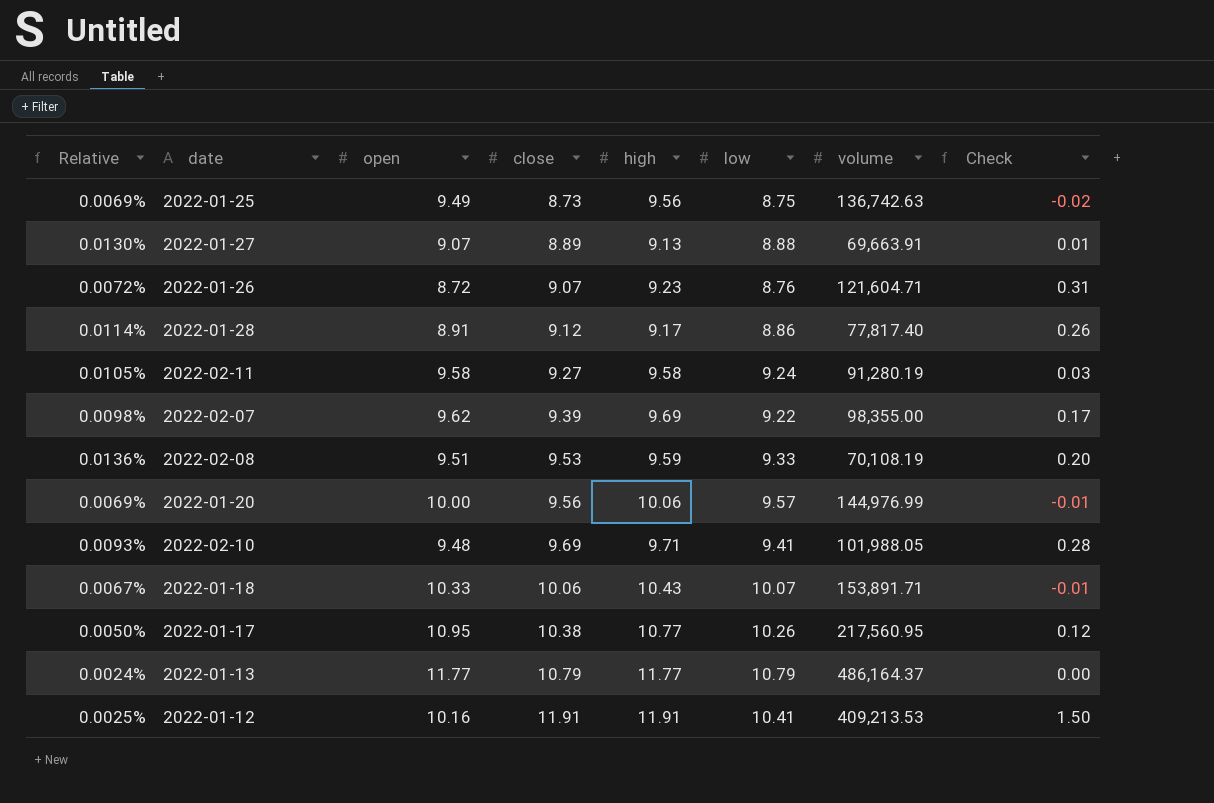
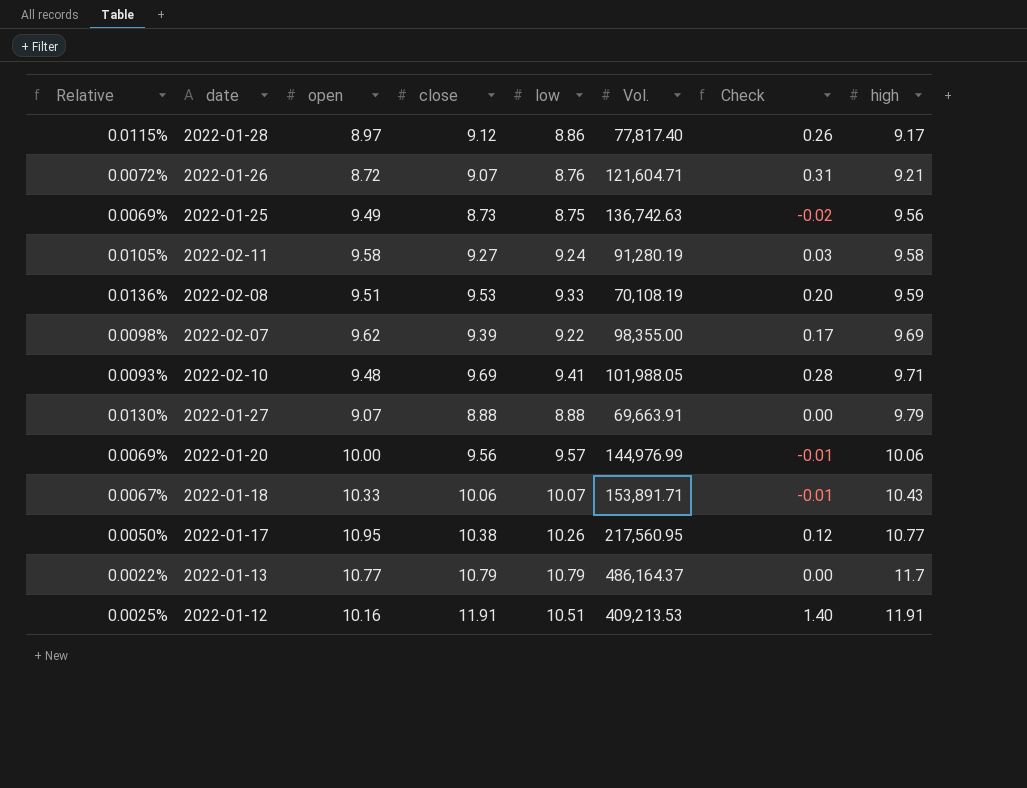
row order: close ascending -> high ascending
column name: volume -> Vol.
column high | position: 5 -> 8
2022-01-28 | Relative: 0.0114% -> 0.0115%
2022-01-28 | open: 8.91 -> 8.97
2022-01-26 | high: 9.23 -> 9.21
2022-01-27 | close: 8.89 -> 8.88
2022-01-27 | Check: 0.01 -> 0.00
2022-01-27 | high: 9.13 -> 9.79
2022-01-13 | Relative: 0.0024% -> 0.0022%
2022-01-13 | open: 11.77 -> 10.77
2022-01-13 | high: 11.77 -> 11.7
2022-01-12 | low: 10.41 -> 10.51
2022-01-12 | Check: 1.50 -> 1.40

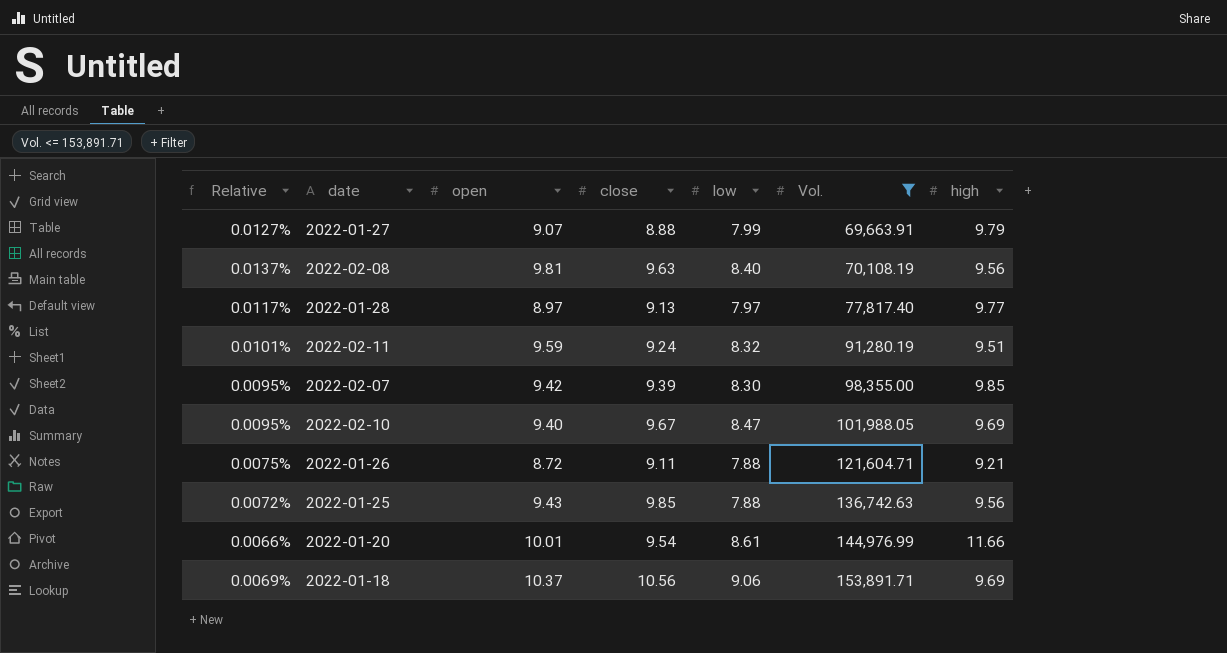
filter: none -> Vol. <= 153,891.71
row order: high ascending -> Vol. ascending
column Check | formula: [close] - [low] -> none
column Relative | formula: [open] / [Vol.] -> [close] / [Vol.]
2022-01-27 | low: 8.88 -> 7.99
2022-02-08 | open: 9.51 -> 9.81
2022-02-08 | close: 9.53 -> 9.63
2022-02-08 | low: 9.33 -> 8.40
2022-02-08 | high: 9.59 -> 9.56
2022-01-28 | close: 9.12 -> 9.13
2022-01-28 | low: 8.86 -> 7.97
2022-01-28 | high: 9.17 -> 9.77
2022-02-11 | open: 9.58 -> 9.59
2022-02-11 | close: 9.27 -> 9.24
2022-02-11 | low: 9.24 -> 8.32
2022-02-11 | high: 9.58 -> 9.51
2022-02-07 | open: 9.62 -> 9.42
2022-02-07 | low: 9.22 -> 8.30
2022-02-07 | high: 9.69 -> 9.85
2022-02-10 | open: 9.48 -> 9.40
2022-02-10 | close: 9.69 -> 9.67
2022-02-10 | low: 9.41 -> 8.47
2022-02-10 | high: 9.71 -> 9.69
2022-01-26 | close: 9.07 -> 9.11
2022-01-26 | low: 8.76 -> 7.88
2022-01-25 | open: 9.49 -> 9.43
2022-01-25 | close: 8.73 -> 9.85
2022-01-25 | low: 8.75 -> 7.88
2022-01-20 | open: 10.00 -> 10.01
2022-01-20 | close: 9.56 -> 9.54
2022-01-20 | low: 9.57 -> 8.61
2022-01-20 | high: 10.06 -> 11.66
2022-01-18 | open: 10.33 -> 10.37
2022-01-18 | close: 10.06 -> 10.56
2022-01-18 | low: 10.07 -> 9.06
2022-01-18 | high: 10.43 -> 9.69

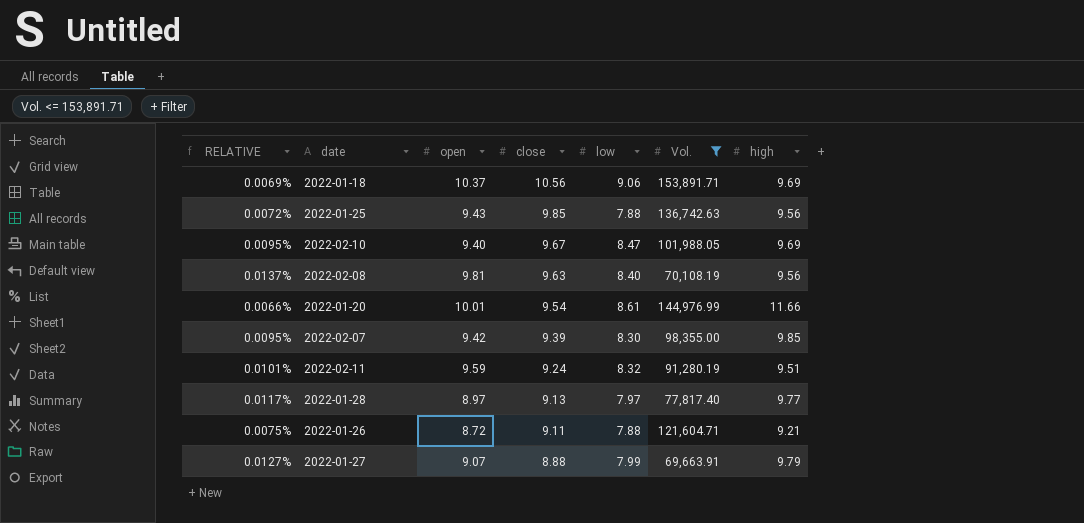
row order: Vol. ascending -> close descending
column name: Relative -> RELATIVE

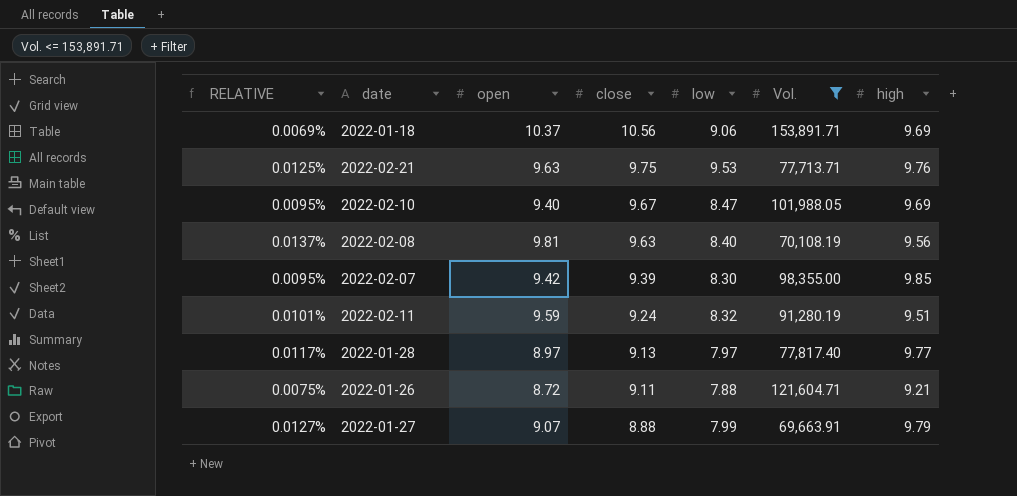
row 2022-01-25: 0.0072% | 9.43 | 9.85 | 7.88 | 136,742.63 | 9.56 -> none
row 2022-01-20: 0.0066% | 10.01 | 9.54 | 8.61 | 144,976.99 | 11.66 -> none
row 2022-02-21: none -> 0.0125% | 9.63 | 9.75 | 9.53 | 77,713.71 | 9.76

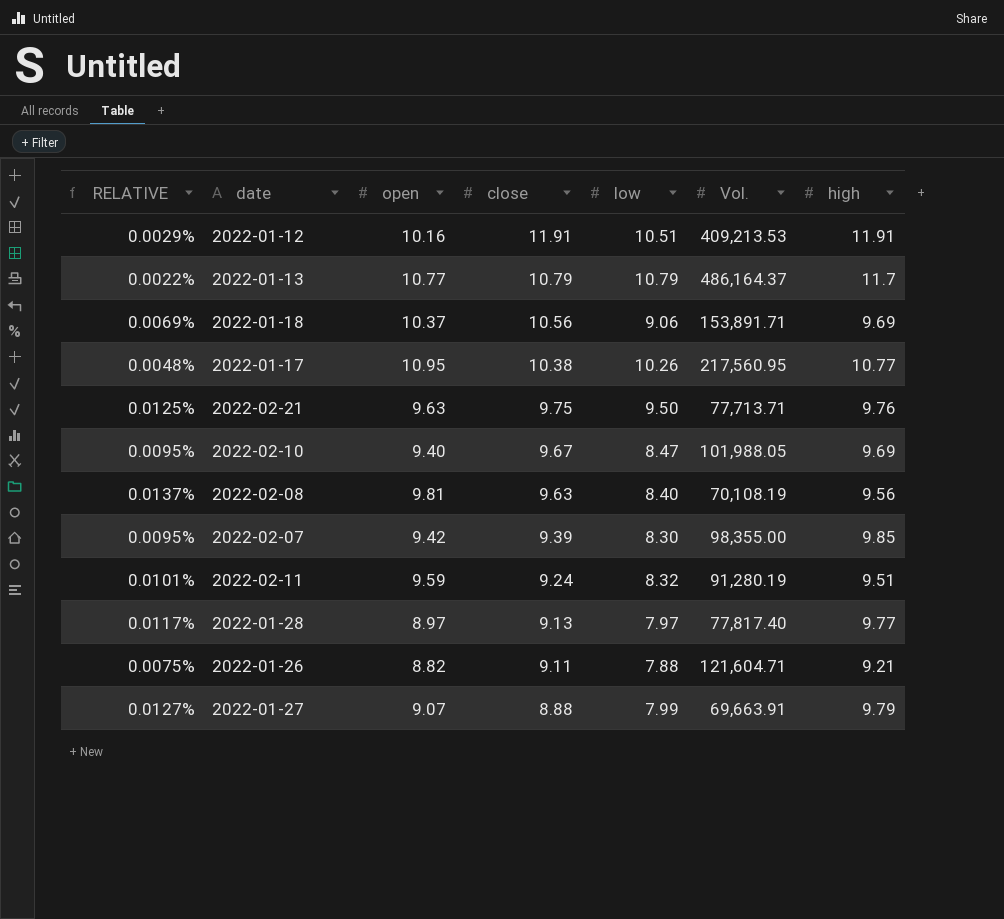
filter: Vol. <= 153,891.71 -> none
2022-02-21 | low: 9.53 -> 9.50
2022-01-26 | open: 8.72 -> 8.82

